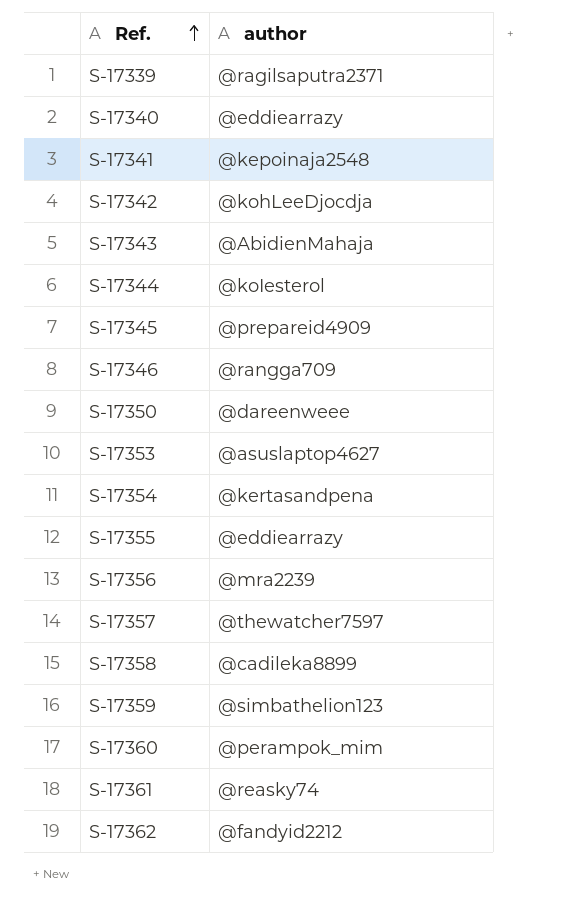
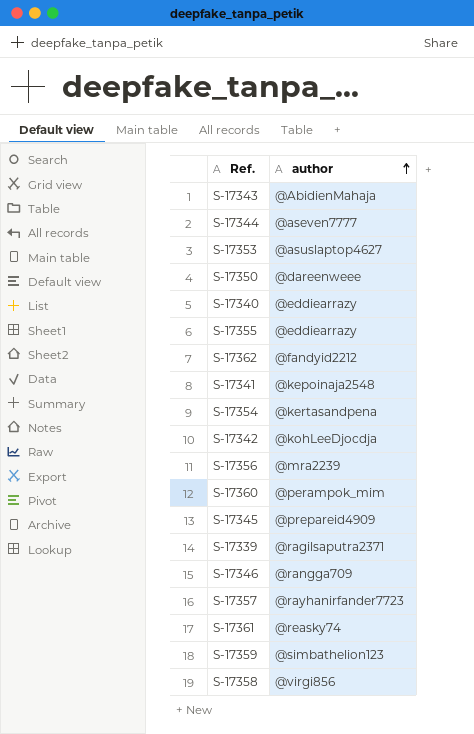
row order: Ref. ascending -> author ascending
S-17344 | author: @koIesterol -> @aseven7777
S-17357 | author: @thewatcher7597 -> @rayhanirfander7723
S-17358 | author: @cadileka8899 -> @virgi856

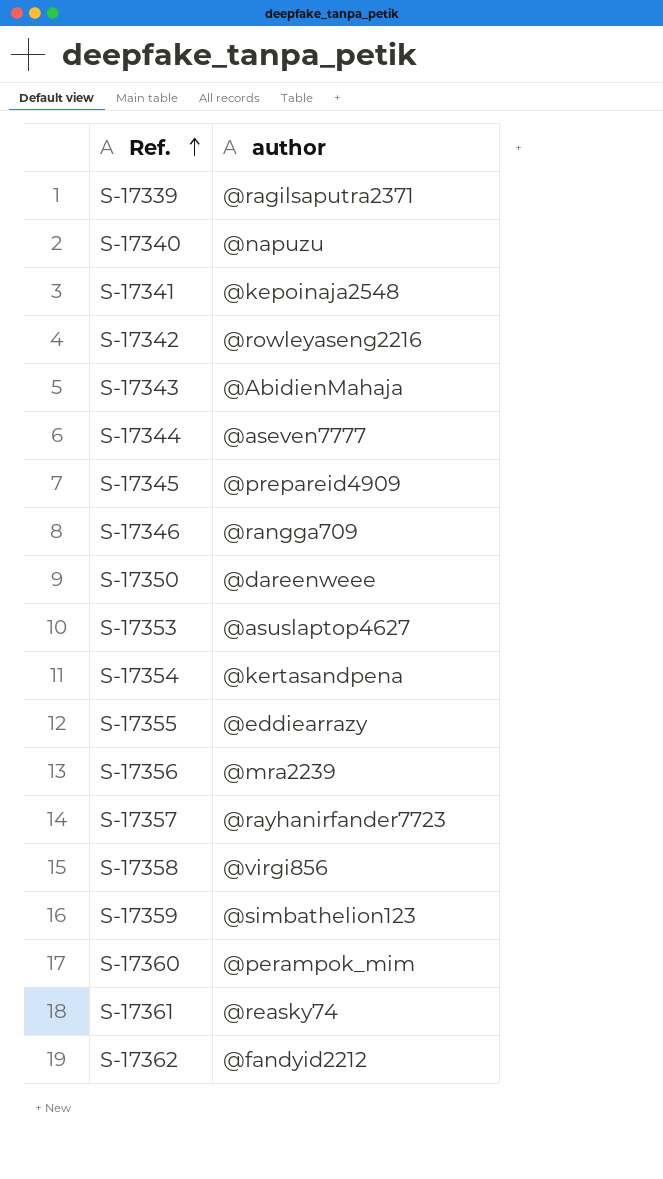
row order: author ascending -> Ref. ascending
S-17340 | author: @eddiearrazy -> @napuzu
S-17342 | author: @kohLeeDjocdja -> @rowleyaseng2216

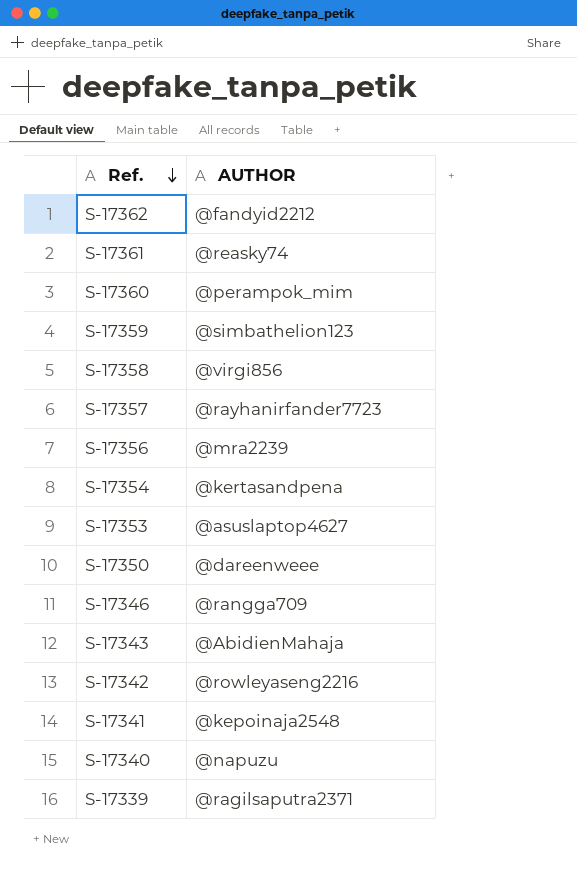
row order: Ref. ascending -> Ref. descending
column name: author -> AUTHOR
row S-17344: @aseven7777 -> none
row S-17345: @prepareid4909 -> none
row S-17355: @eddiearrazy -> none

